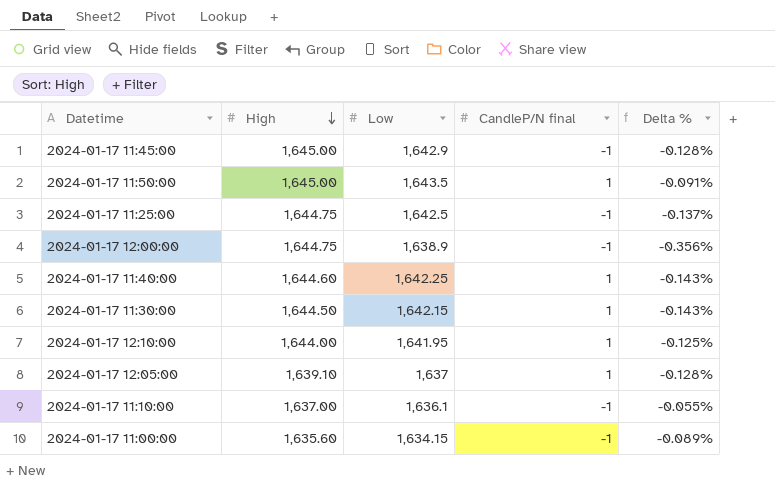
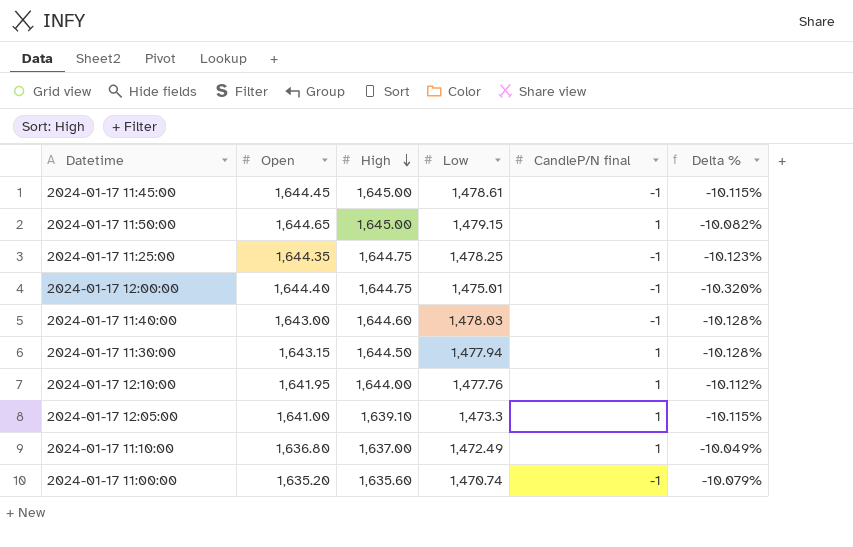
column Open | position: none -> 2
2024-01-17 11:45:00 | Low: 1,642.9 -> 1,478.61
2024-01-17 11:45:00 | Delta %: -0.128% -> -10.115%
2024-01-17 11:50:00 | Low: 1,643.5 -> 1,479.15
2024-01-17 11:50:00 | Delta %: -0.091% -> -10.082%
2024-01-17 11:25:00 | Low: 1,642.5 -> 1,478.25
2024-01-17 11:25:00 | Delta %: -0.137% -> -10.123%
2024-01-17 12:00:00 | Low: 1,638.9 -> 1,475.01
2024-01-17 12:00:00 | Delta %: -0.356% -> -10.320%
2024-01-17 11:40:00 | Low: 1,642.25 -> 1,478.03
2024-01-17 11:40:00 | CandleP/N final: 1 -> -1
2024-01-17 11:40:00 | Delta %: -0.143% -> -10.128%
2024-01-17 11:30:00 | Low: 1,642.15 -> 1,477.94
2024-01-17 11:30:00 | Delta %: -0.143% -> -10.128%
2024-01-17 12:10:00 | Low: 1,641.95 -> 1,477.76
2024-01-17 12:10:00 | Delta %: -0.125% -> -10.112%
2024-01-17 12:05:00 | Low: 1,637 -> 1,473.3
2024-01-17 12:05:00 | Delta %: -0.128% -> -10.115%
2024-01-17 11:10:00 | Low: 1,636.1 -> 1,472.49
2024-01-17 11:10:00 | CandleP/N final: -1 -> 1
2024-01-17 11:10:00 | Delta %: -0.055% -> -10.049%
2024-01-17 11:00:00 | Low: 1,634.15 -> 1,470.74
2024-01-17 11:00:00 | Delta %: -0.089% -> -10.079%

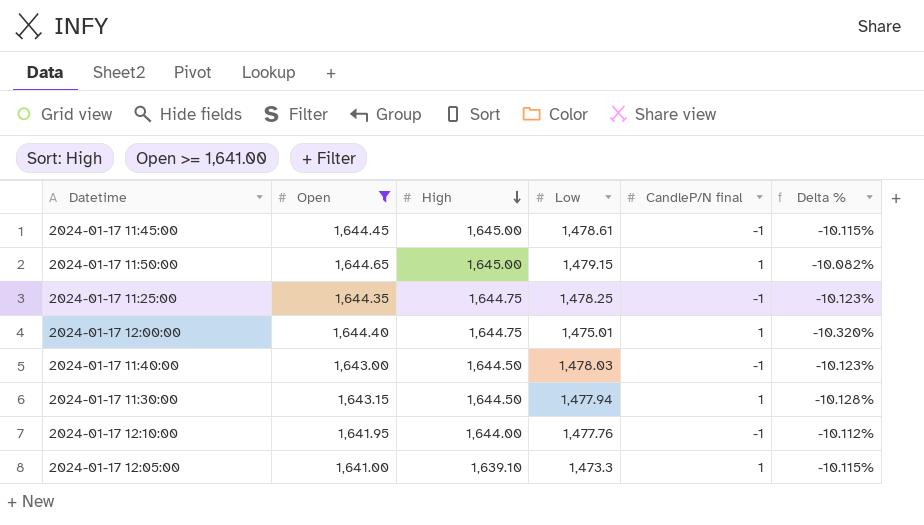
filter: none -> Open >= 1,641.00
2024-01-17 12:00:00 | CandleP/N final: -1 -> 1
2024-01-17 11:40:00 | High: 1,644.60 -> 1,644.50
2024-01-17 11:40:00 | Delta %: -10.128% -> -10.123%
2024-01-17 12:10:00 | CandleP/N final: 1 -> -1

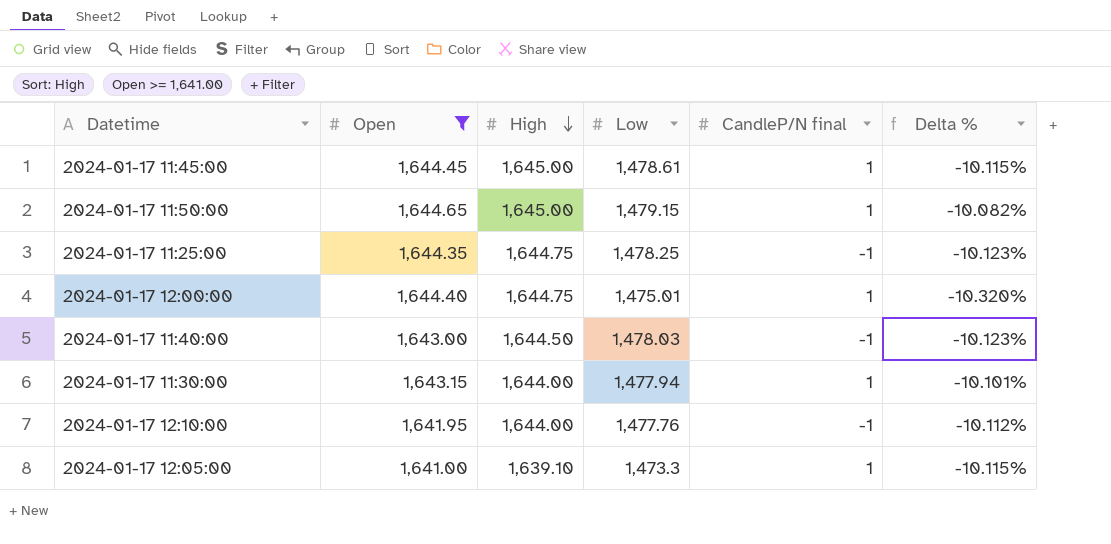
2024-01-17 11:45:00 | CandleP/N final: -1 -> 1
2024-01-17 11:30:00 | High: 1,644.50 -> 1,644.00
2024-01-17 11:30:00 | Delta %: -10.128% -> -10.101%

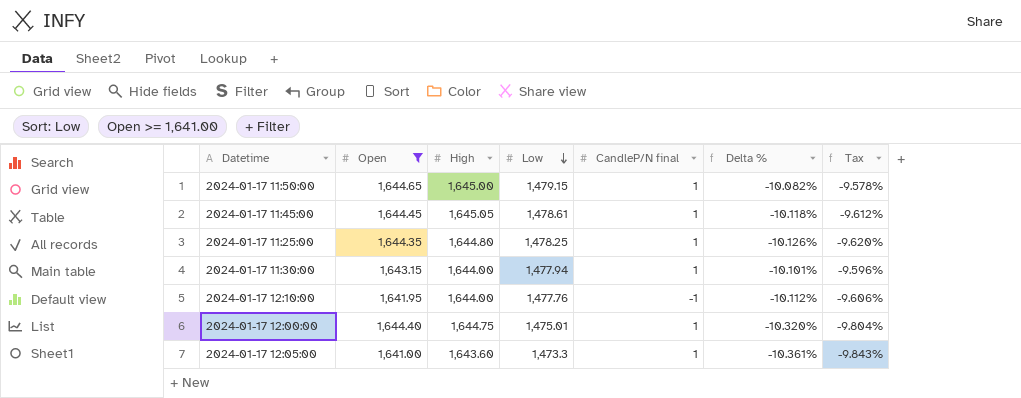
row order: High descending -> Low descending
column Tax | formula: none -> [Delta %] * 0.95
row 2024-01-17 11:40:00: 1,643.00 | 1,644.50 | 1,478.03 | -1 | -10.123% -> none
2024-01-17 11:45:00 | High: 1,645.00 -> 1,645.05
2024-01-17 11:45:00 | Delta %: -10.115% -> -10.118%
2024-01-17 11:25:00 | High: 1,644.75 -> 1,644.80
2024-01-17 11:25:00 | CandleP/N final: -1 -> 1
2024-01-17 11:25:00 | Delta %: -10.123% -> -10.126%
2024-01-17 12:05:00 | High: 1,639.10 -> 1,643.60
2024-01-17 12:05:00 | Delta %: -10.115% -> -10.361%

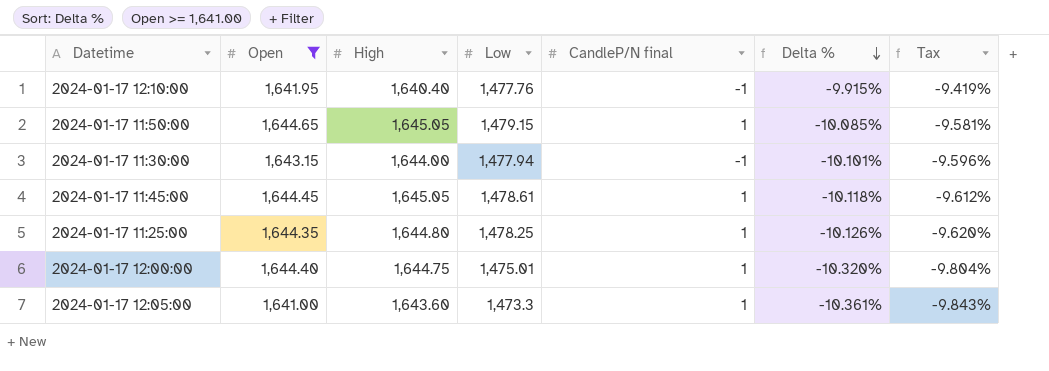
row order: Low descending -> Delta % descending
2024-01-17 12:10:00 | High: 1,644.00 -> 1,640.40
2024-01-17 12:10:00 | Delta %: -10.112% -> -9.915%
2024-01-17 12:10:00 | Tax: -9.606% -> -9.419%
2024-01-17 11:50:00 | High: 1,645.00 -> 1,645.05
2024-01-17 11:50:00 | Delta %: -10.082% -> -10.085%
2024-01-17 11:50:00 | Tax: -9.578% -> -9.581%
2024-01-17 11:30:00 | CandleP/N final: 1 -> -1

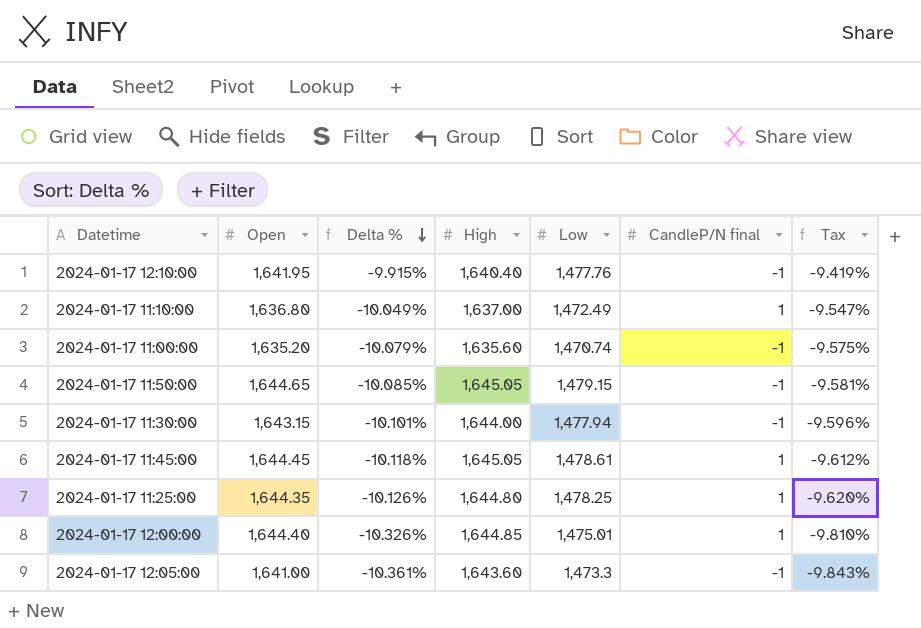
filter: Open >= 1,641.00 -> none
column Delta % | position: 6 -> 3
2024-01-17 11:50:00 | CandleP/N final: 1 -> -1
2024-01-17 12:00:00 | Delta %: -10.320% -> -10.326%
2024-01-17 12:00:00 | High: 1,644.75 -> 1,644.85
2024-01-17 12:00:00 | Tax: -9.804% -> -9.810%
2024-01-17 12:05:00 | CandleP/N final: 1 -> -1

